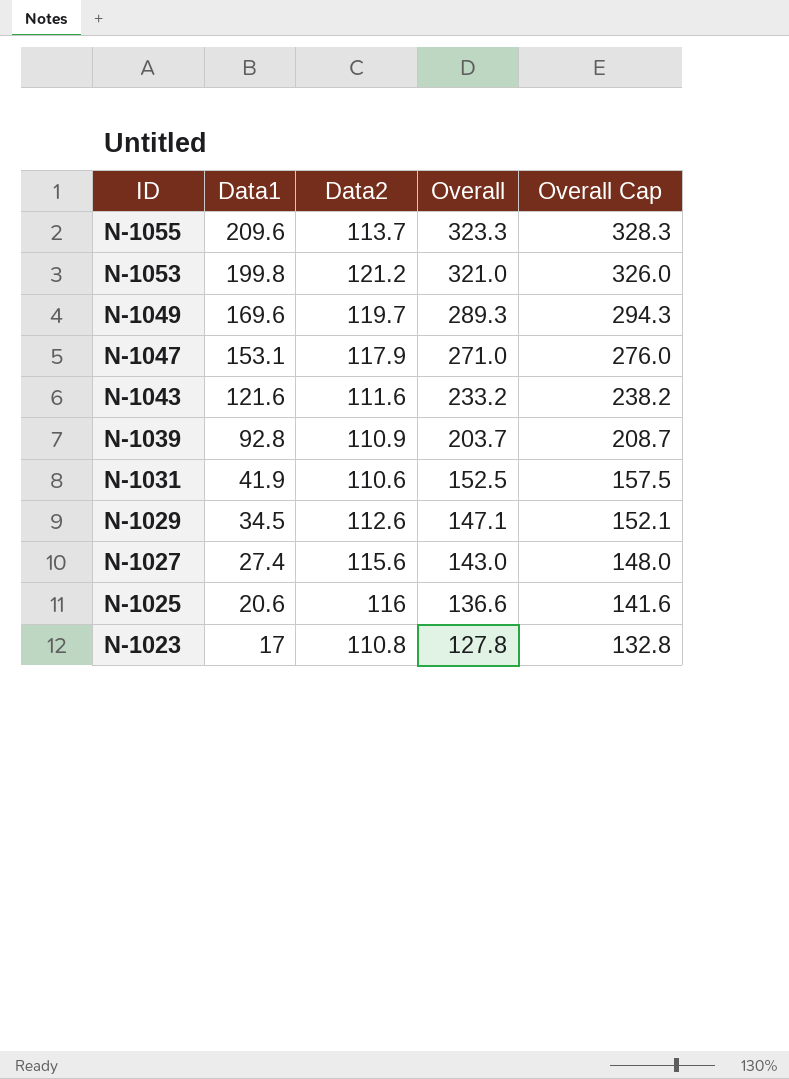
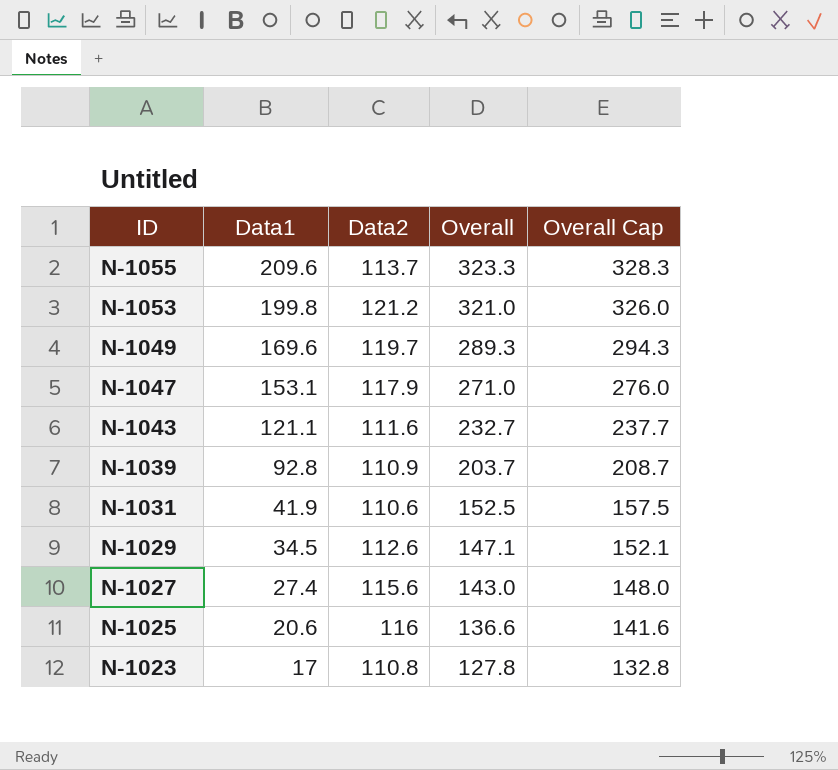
N-1043 | Data1: 121.6 -> 121.1
N-1043 | Overall: 233.2 -> 232.7
N-1043 | Overall Cap: 238.2 -> 237.7

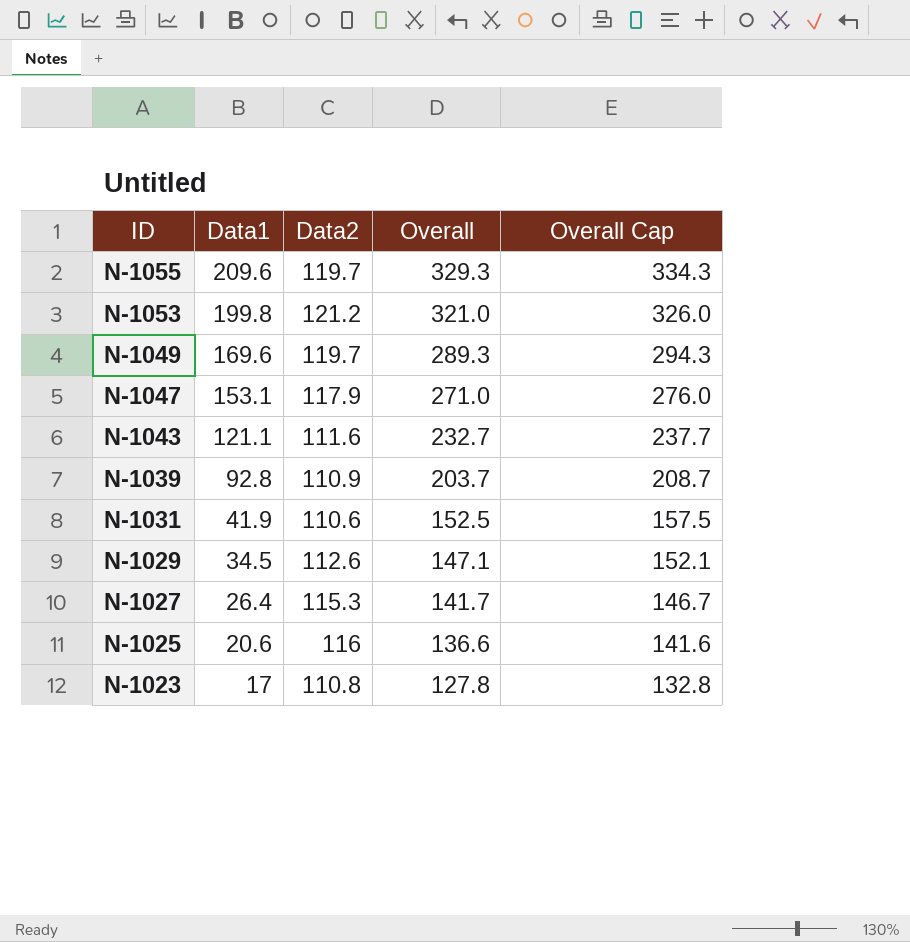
N-1055 | Data2: 113.7 -> 119.7
N-1055 | Overall: 323.3 -> 329.3
N-1055 | Overall Cap: 328.3 -> 334.3
N-1027 | Data1: 27.4 -> 26.4
N-1027 | Data2: 115.6 -> 115.3
N-1027 | Overall: 143.0 -> 141.7
N-1027 | Overall Cap: 148.0 -> 146.7

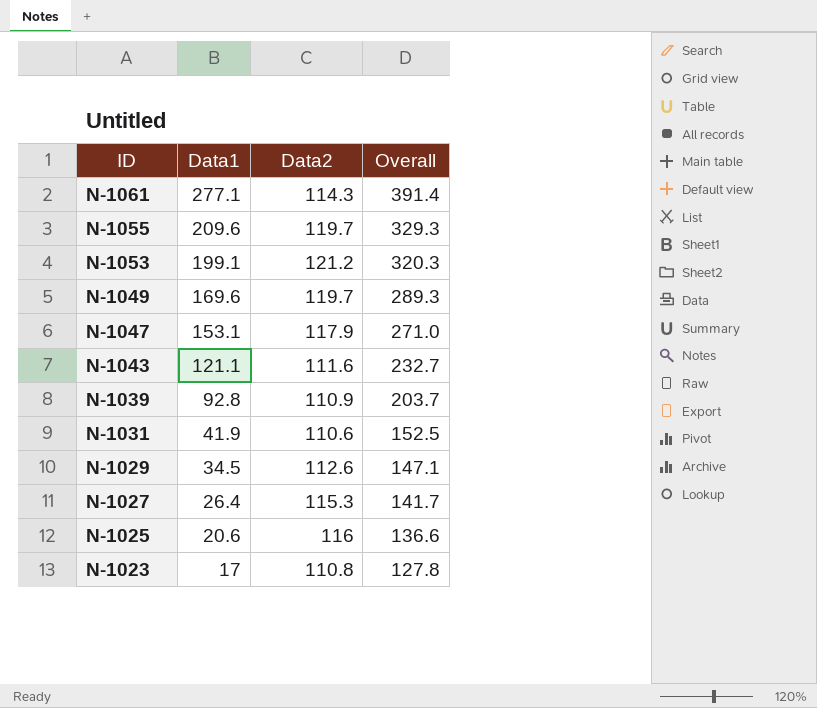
column Overall Cap | formula: [Overall] + 5 -> none
row N-1061: none -> 277.1 | 114.3 | 391.4
N-1053 | Data1: 199.8 -> 199.1
N-1053 | Overall: 321.0 -> 320.3

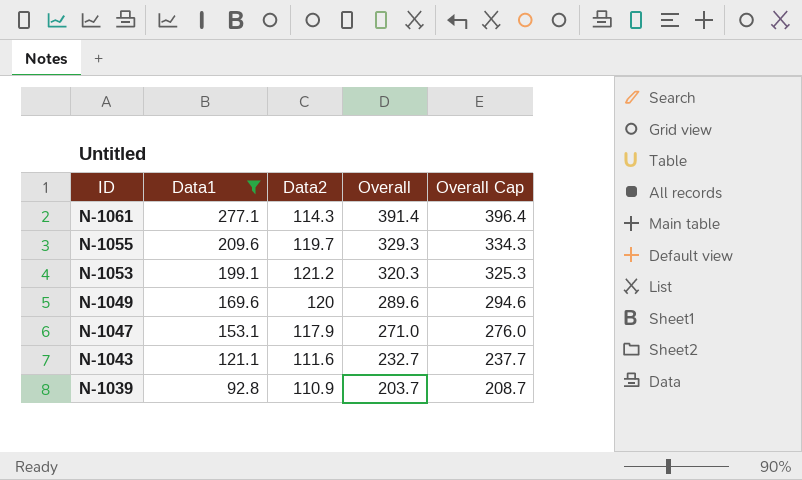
filter: none -> Data1 >= 92.8
column Overall Cap | formula: none -> [Overall] + 5
N-1049 | Data2: 119.7 -> 120
N-1049 | Overall: 289.3 -> 289.6

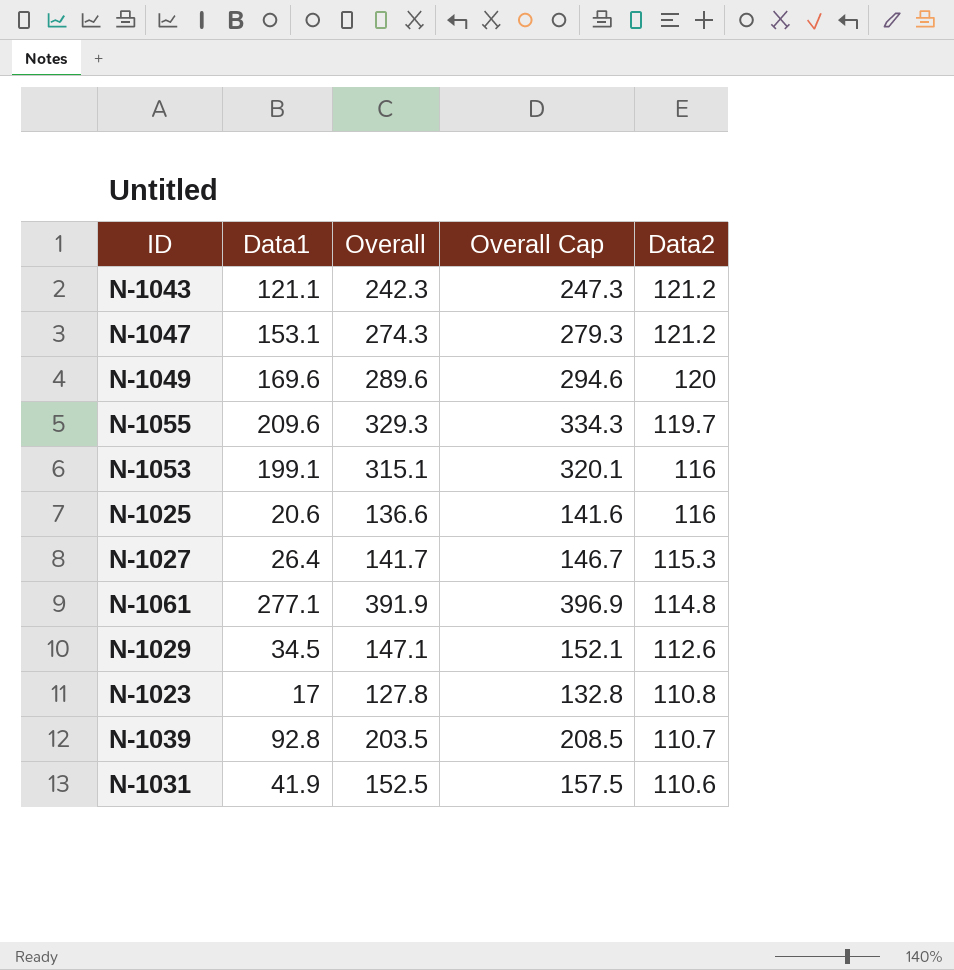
filter: Data1 >= 92.8 -> none
row order: ID descending -> Data2 descending
column Data2 | position: 3 -> 5
N-1043 | Overall: 232.7 -> 242.3
N-1043 | Overall Cap: 237.7 -> 247.3
N-1043 | Data2: 111.6 -> 121.2
N-1047 | Overall: 271.0 -> 274.3
N-1047 | Overall Cap: 276.0 -> 279.3
N-1047 | Data2: 117.9 -> 121.2
N-1053 | Overall: 320.3 -> 315.1
N-1053 | Overall Cap: 325.3 -> 320.1
N-1053 | Data2: 121.2 -> 116
N-1061 | Overall: 391.4 -> 391.9
N-1061 | Overall Cap: 396.4 -> 396.9
N-1061 | Data2: 114.3 -> 114.8
N-1039 | Overall: 203.7 -> 203.5
N-1039 | Overall Cap: 208.7 -> 208.5
N-1039 | Data2: 110.9 -> 110.7

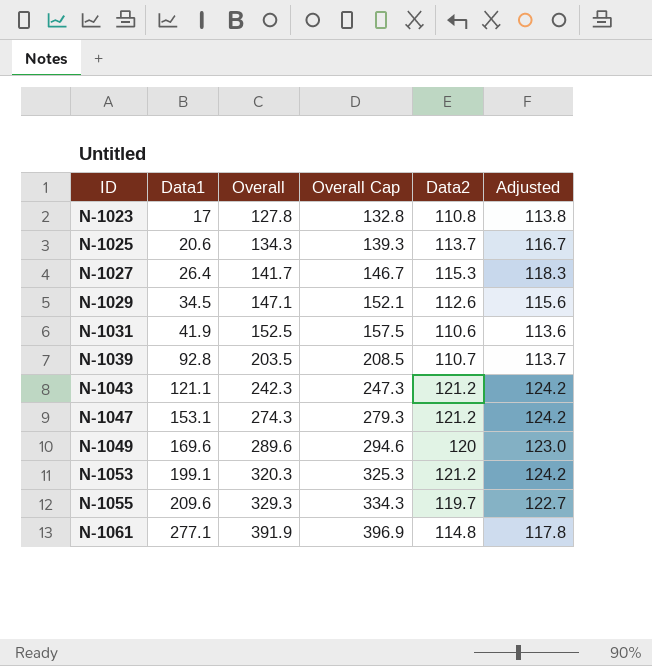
row order: Data2 descending -> ID ascending
column Adjusted | formula: none -> [Data2] + 3
N-1025 | Overall: 136.6 -> 134.3
N-1025 | Overall Cap: 141.6 -> 139.3
N-1025 | Data2: 116 -> 113.7
N-1053 | Overall: 315.1 -> 320.3
N-1053 | Overall Cap: 320.1 -> 325.3
N-1053 | Data2: 116 -> 121.2

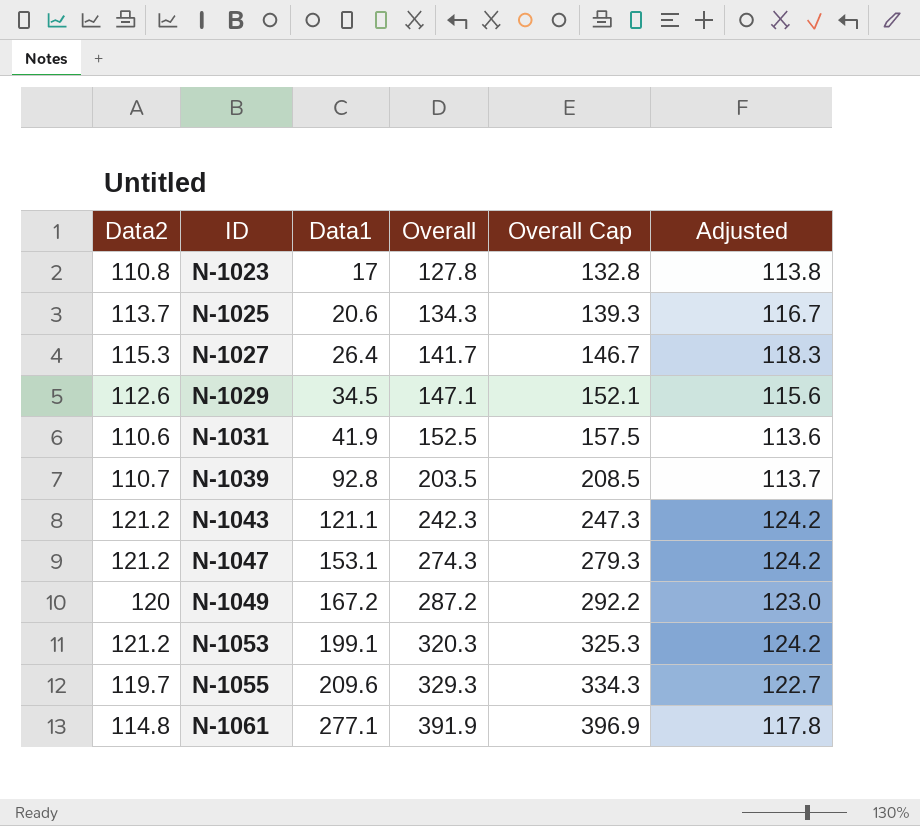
column Data2 | position: 5 -> 1
N-1049 | Data1: 169.6 -> 167.2
N-1049 | Overall: 289.6 -> 287.2
N-1049 | Overall Cap: 294.6 -> 292.2

